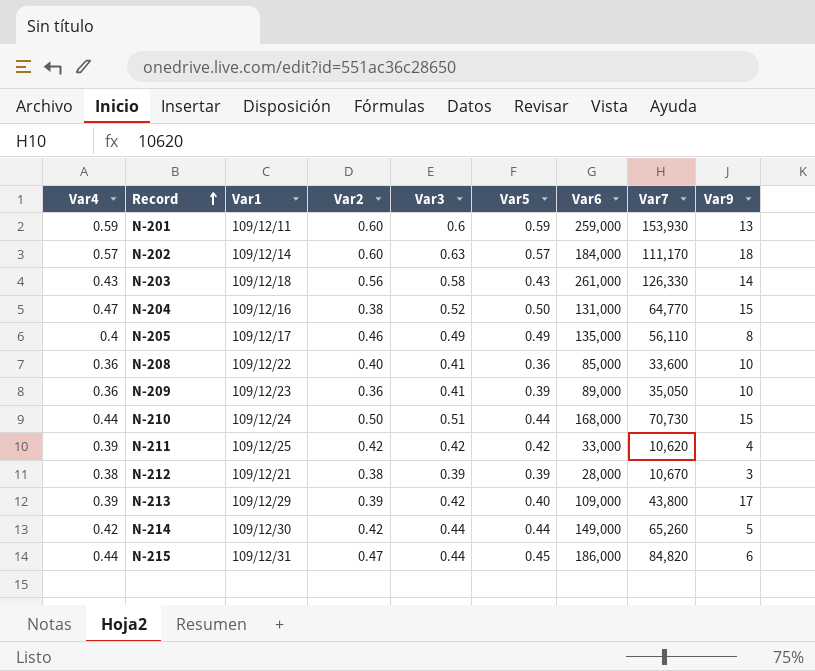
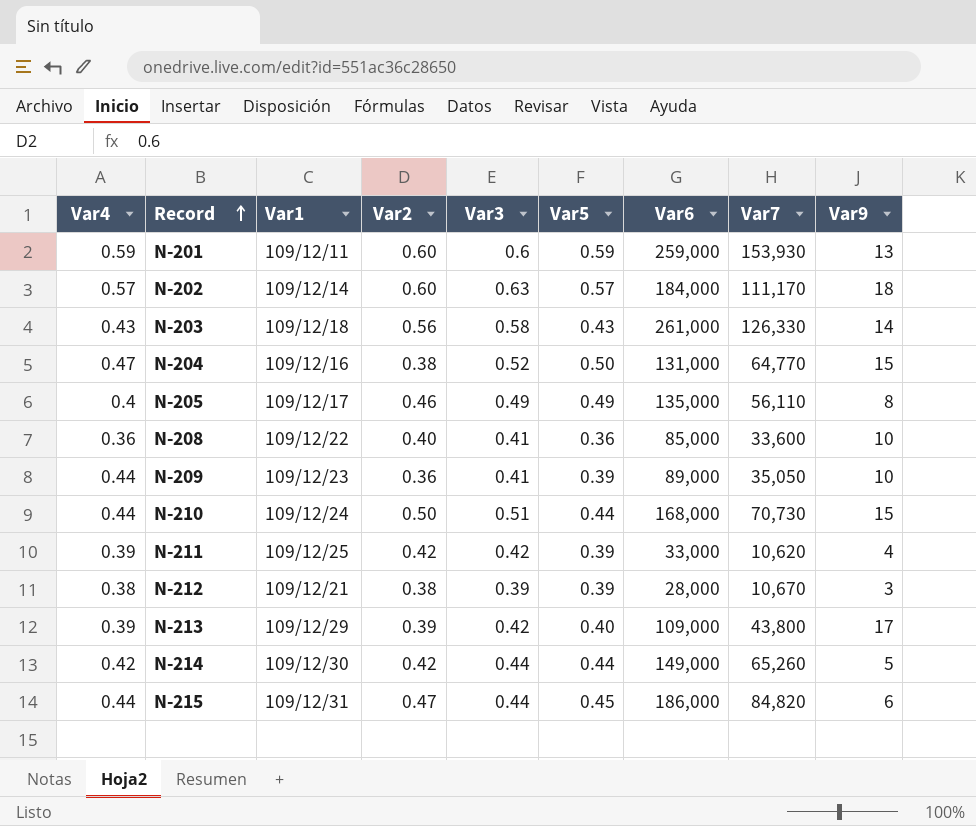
N-209 | Var4: 0.36 -> 0.44
N-211 | Var5: 0.42 -> 0.39

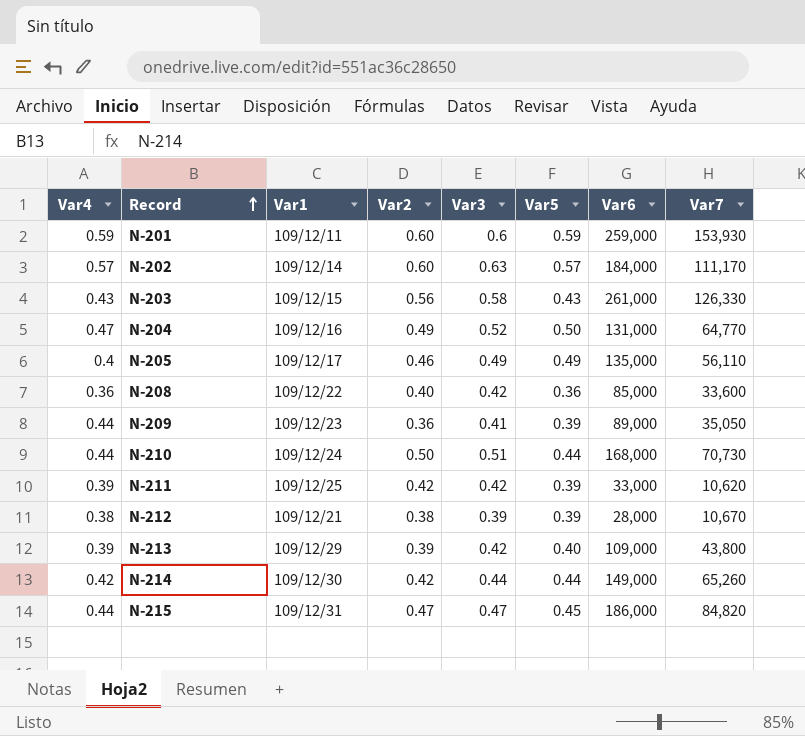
column Var9 | position: 9 -> none
N-203 | Var1: 109/12/18 -> 109/12/15
N-204 | Var2: 0.38 -> 0.49
N-208 | Var3: 0.41 -> 0.42
N-215 | Var3: 0.44 -> 0.47

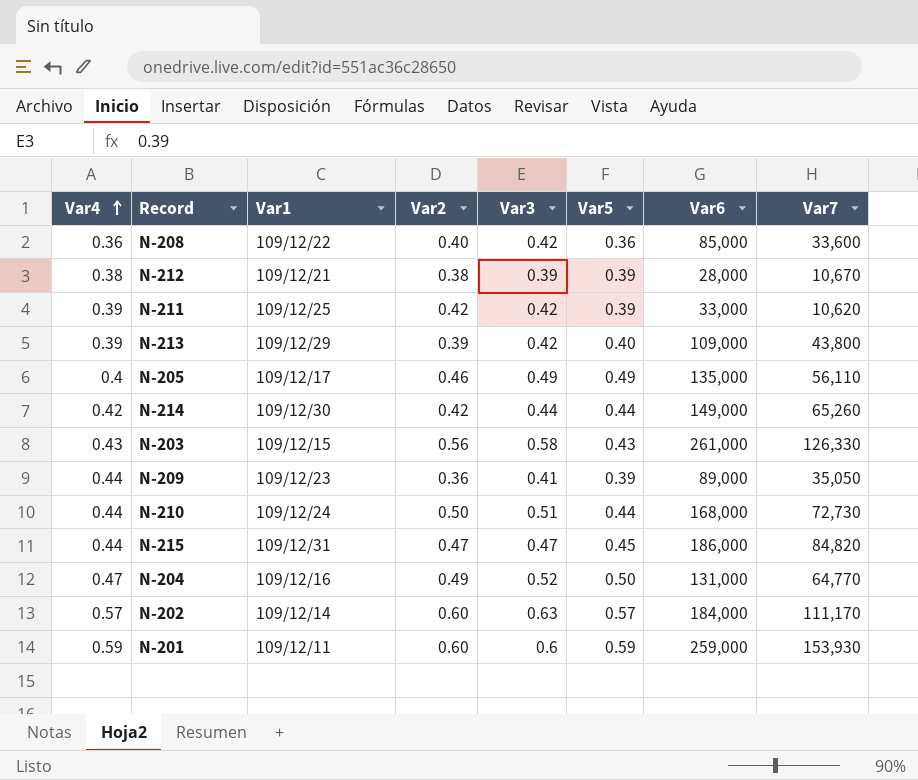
row order: Record ascending -> Var4 ascending
N-210 | Var7: 70,730 -> 72,730

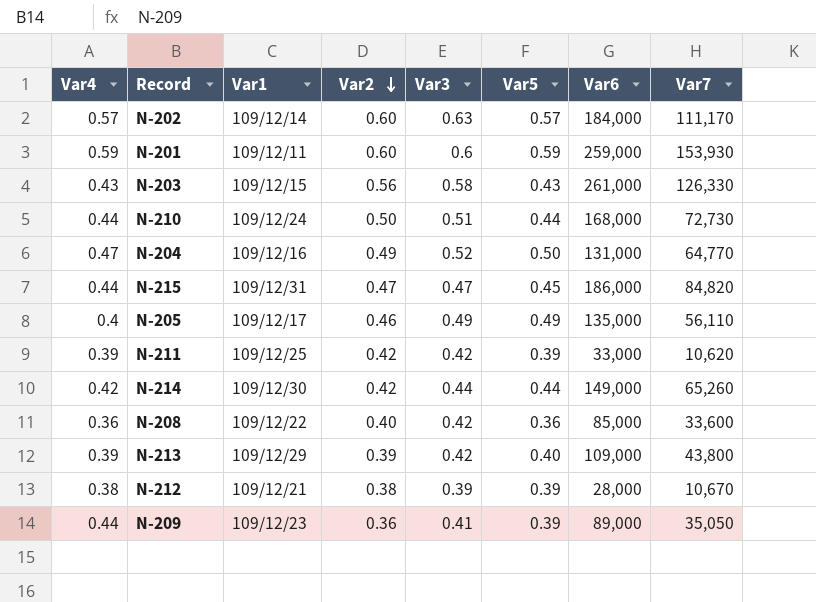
row order: Var4 ascending -> Var2 descending

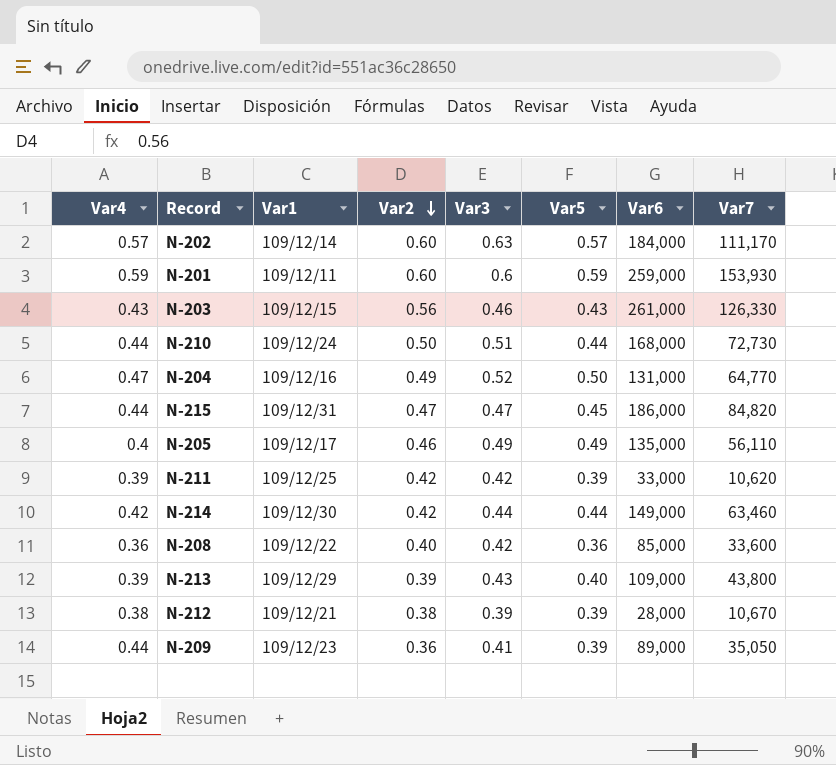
N-203 | Var3: 0.58 -> 0.46
N-214 | Var7: 65,260 -> 63,460
N-213 | Var3: 0.42 -> 0.43

